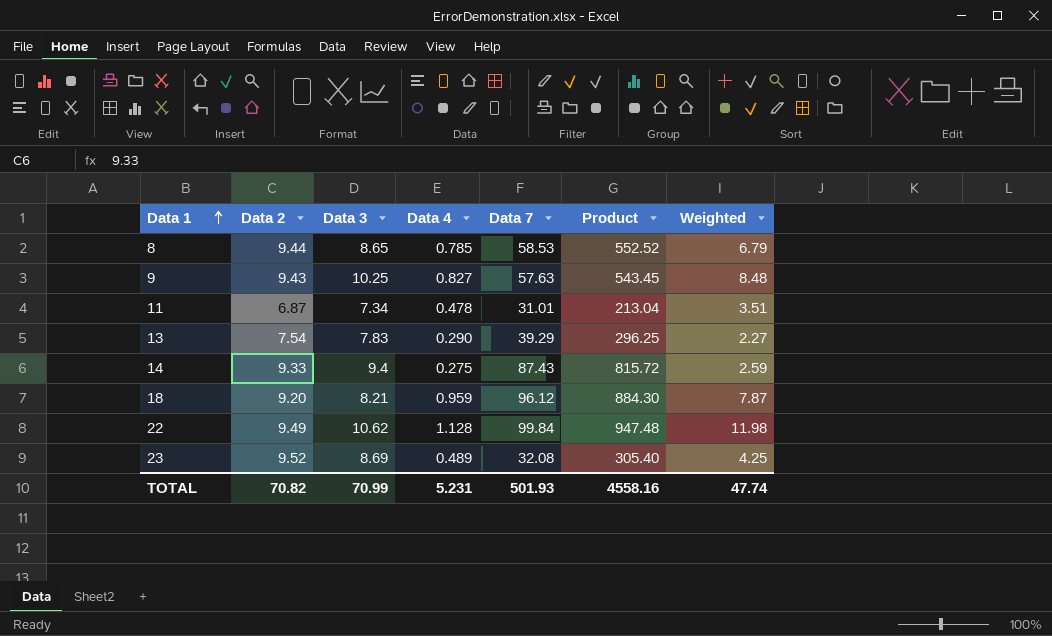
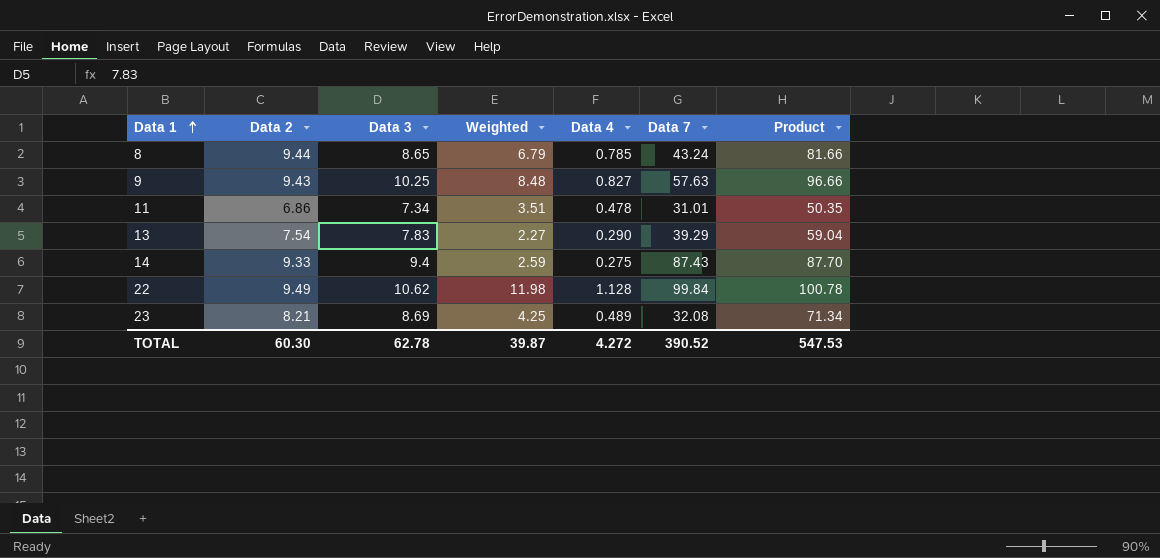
column Weighted | position: 7 -> 4
column Product | formula: [Data 2] * [Data 7] -> [Data 2] * [Data 3]
row 18: 9.20 | 8.21 | 0.959 | 96.12 | 884.30 | 7.87 -> none
8 | Data 7: 58.53 -> 43.24
11 | Data 2: 6.87 -> 6.86
23 | Data 2: 9.52 -> 8.21
TOTAL | Data 2: 70.82 -> 60.30
TOTAL | Data 3: 70.99 -> 62.78
TOTAL | Weighted: 47.74 -> 39.87
TOTAL | Data 4: 5.231 -> 4.272
TOTAL | Data 7: 501.93 -> 390.52
TOTAL | Product: 4558.16 -> 547.53

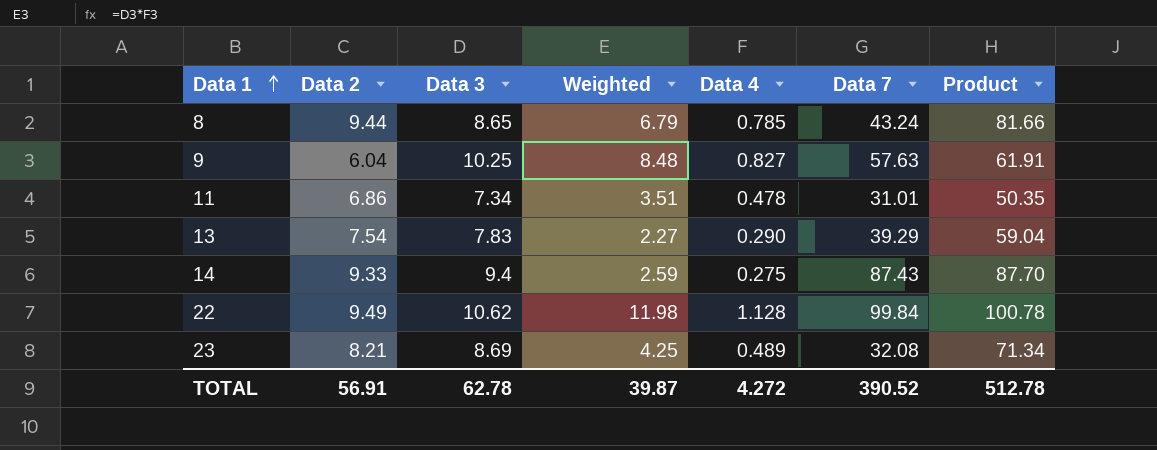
9 | Data 2: 9.43 -> 6.04
9 | Product: 96.66 -> 61.91
TOTAL | Data 2: 60.30 -> 56.91
TOTAL | Product: 547.53 -> 512.78

